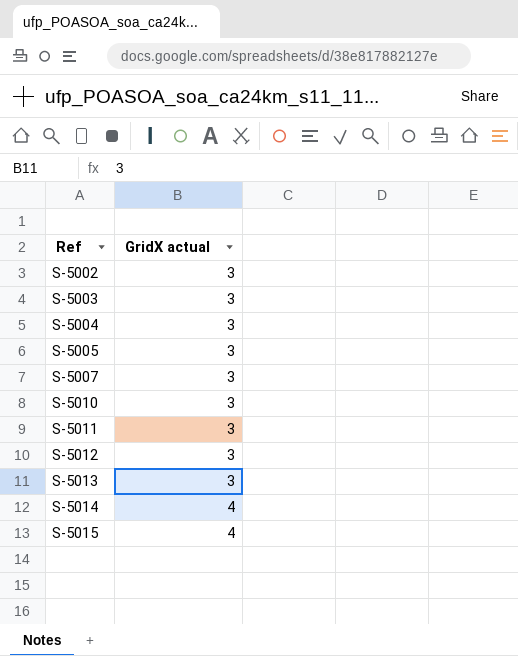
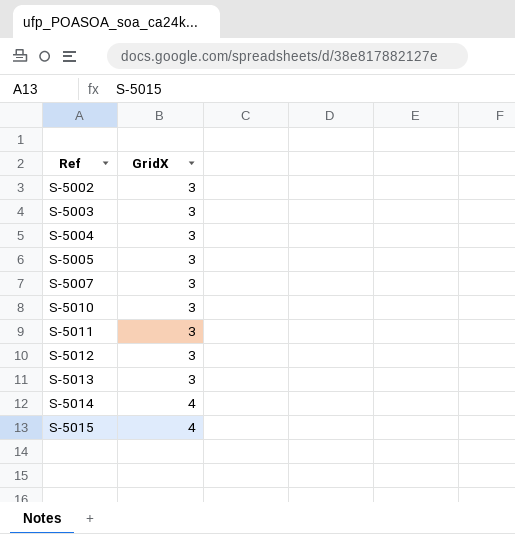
column name: GridX actual -> GridX

